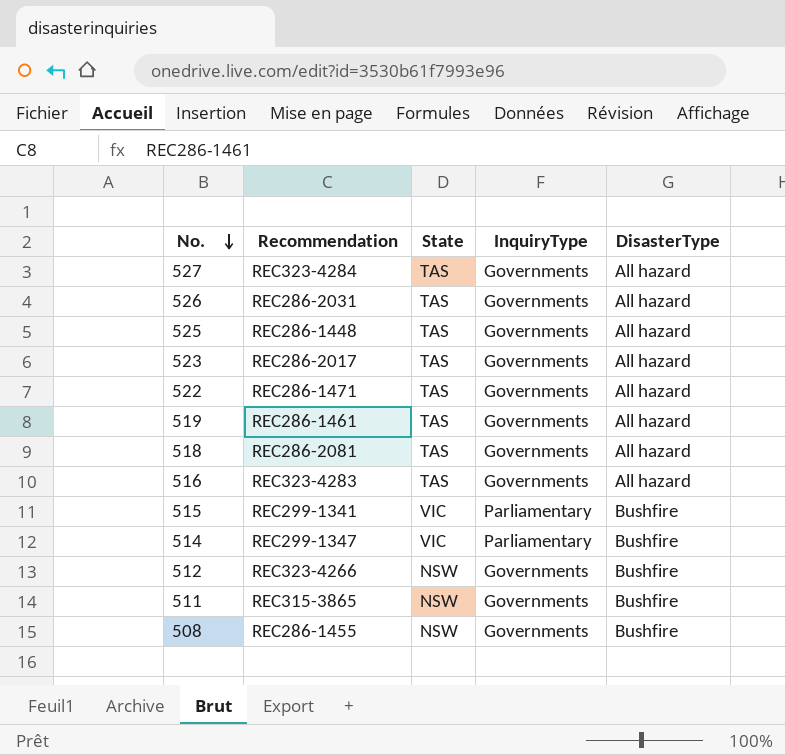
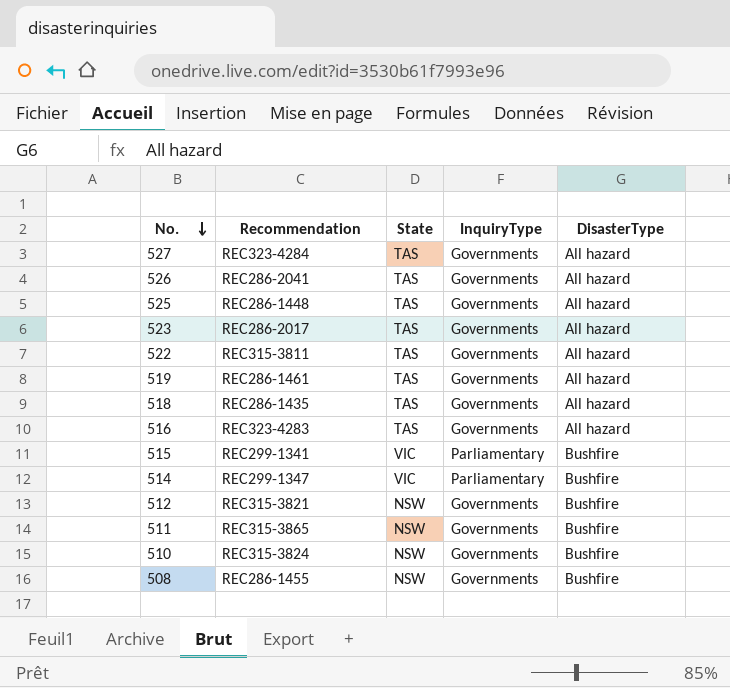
526 | Recommendation: REC286-2031 -> REC286-2041
522 | Recommendation: REC286-1471 -> REC315-3811
518 | Recommendation: REC286-2081 -> REC286-1435
512 | Recommendation: REC323-4266 -> REC315-3821
row 510: none -> REC315-3824 | NSW | Governments | Bushfire

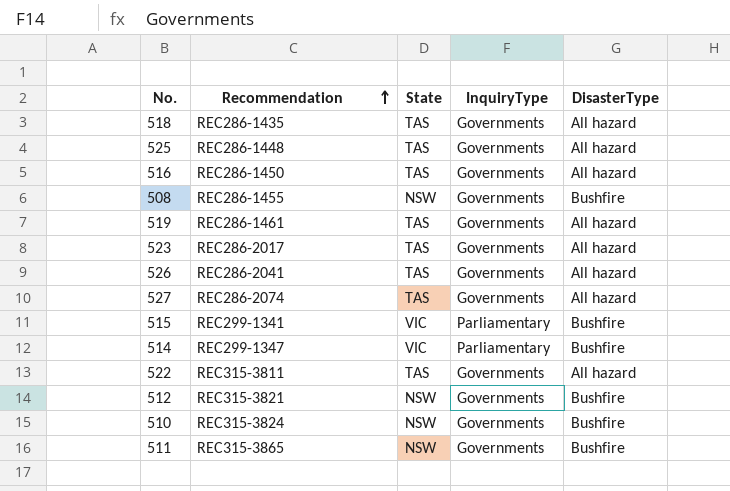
row order: No. descending -> Recommendation ascending
516 | Recommendation: REC323-4283 -> REC286-1450
527 | Recommendation: REC323-4284 -> REC286-2074

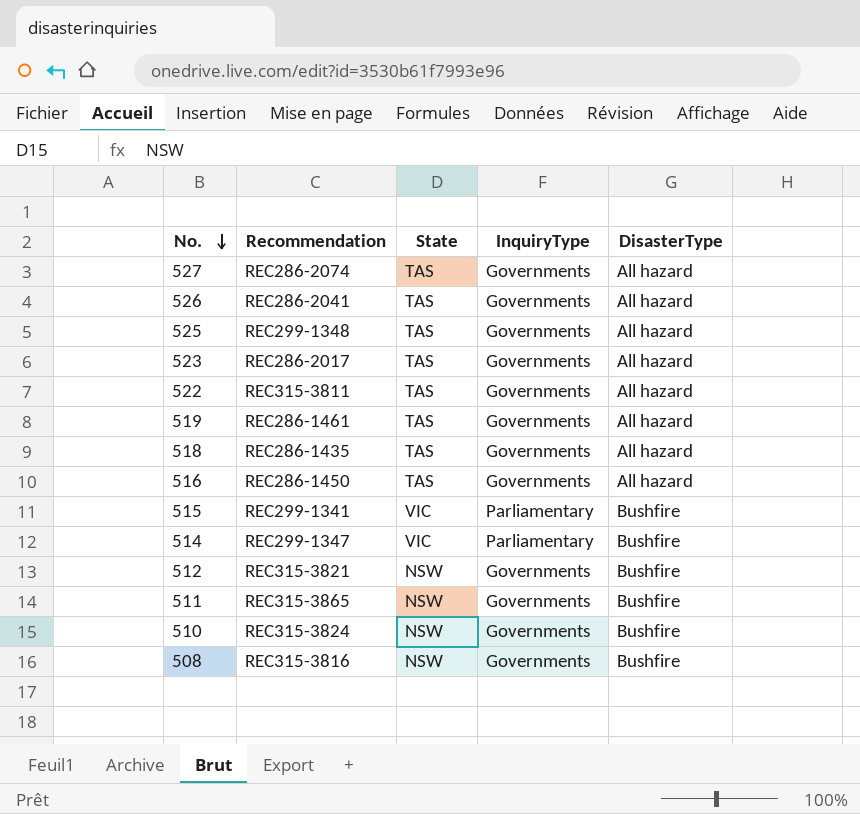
row order: Recommendation ascending -> No. descending
525 | Recommendation: REC286-1448 -> REC299-1348
508 | Recommendation: REC286-1455 -> REC315-3816

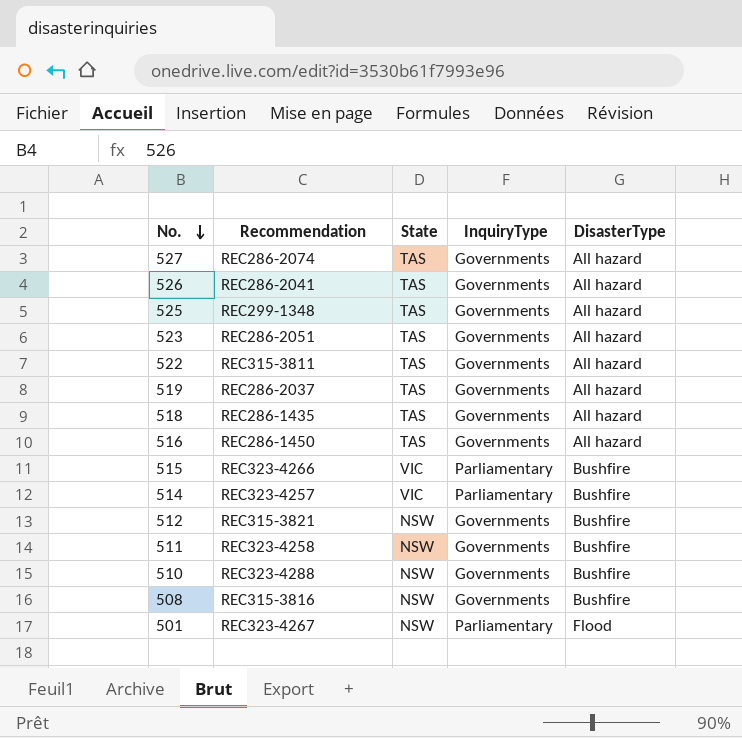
523 | Recommendation: REC286-2017 -> REC286-2051
519 | Recommendation: REC286-1461 -> REC286-2037
515 | Recommendation: REC299-1341 -> REC323-4266
514 | Recommendation: REC299-1347 -> REC323-4257
511 | Recommendation: REC315-3865 -> REC323-4258
510 | Recommendation: REC315-3824 -> REC323-4288
row 501: none -> REC323-4267 | NSW | Parliamentary | Flood

